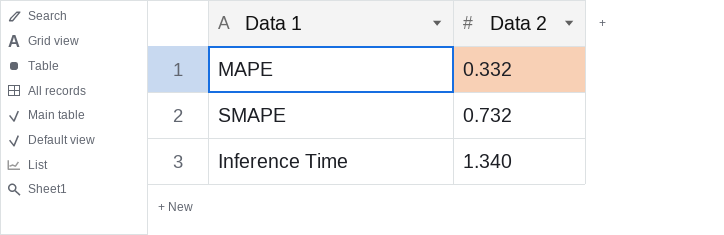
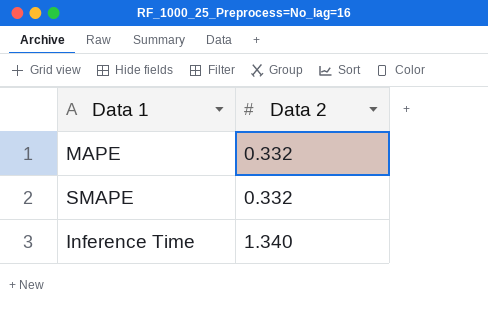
SMAPE | Data 2: 0.732 -> 0.332

